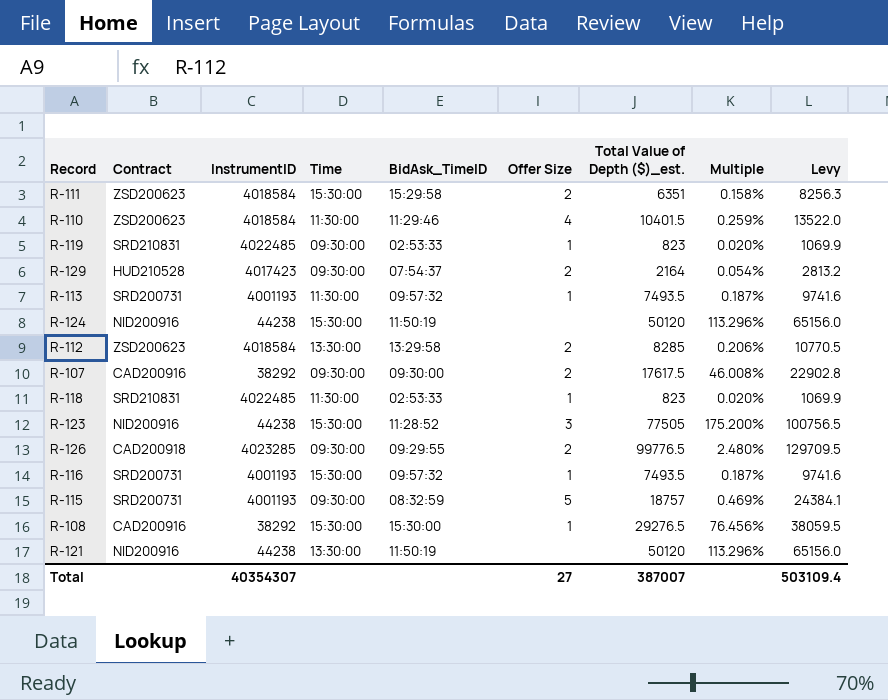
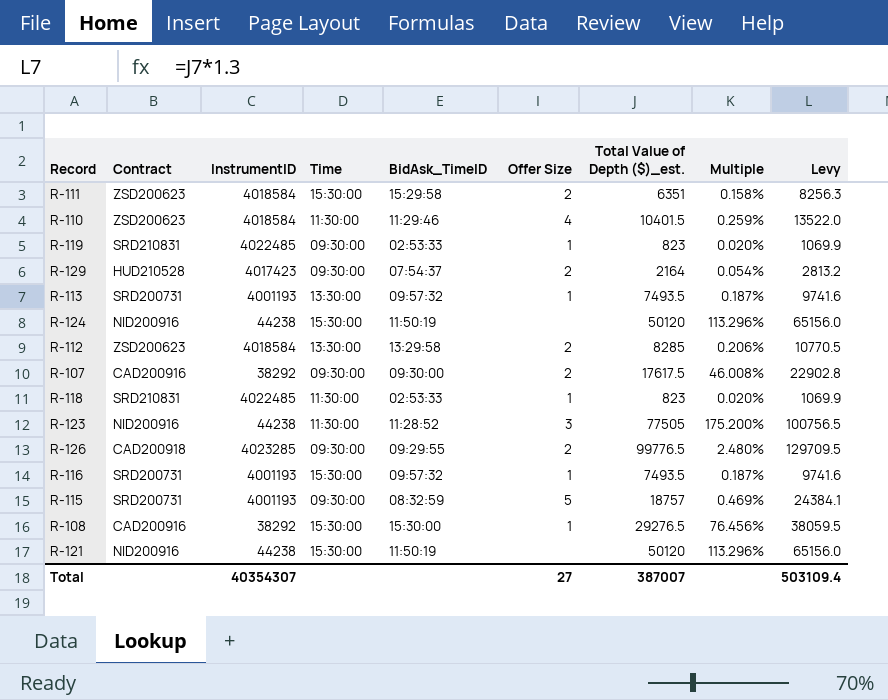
R-113 | Time: 11:30:00 -> 13:30:00
R-123 | Time: 15:30:00 -> 11:30:00
R-121 | Time: 13:30:00 -> 15:30:00

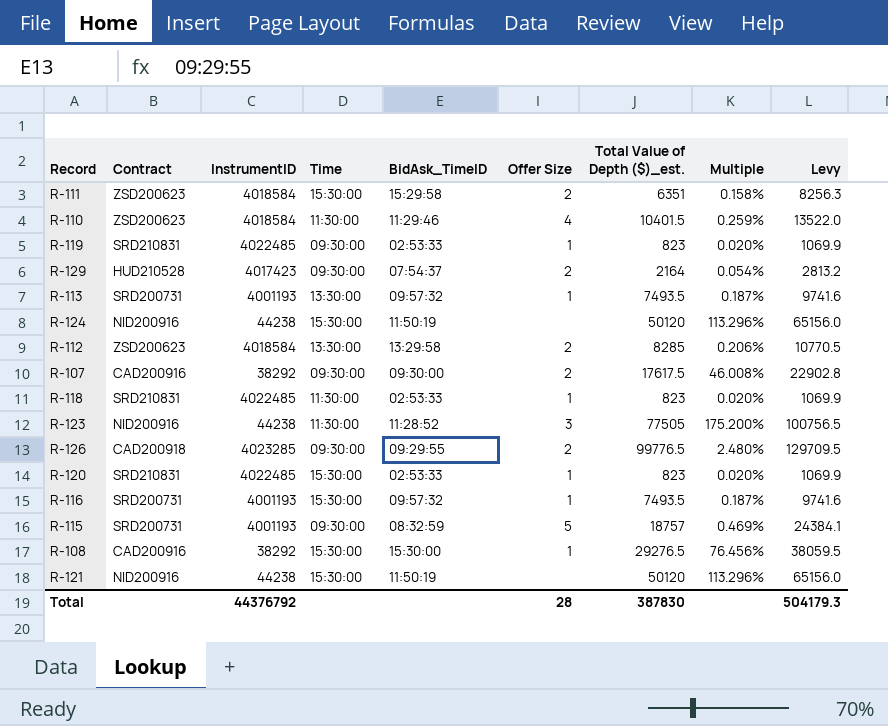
row R-120: none -> SRD210831 | 4022485 | 15:30:00 | 02:53:33 | 1 | 823 | 0.020% | 1069.9
Total | InstrumentID: 40354307 -> 44376792
Total | Offer Size: 27 -> 28
Total | Total Value of Depth ($)_est.: 387007 -> 387830
Total | Levy: 503109.4 -> 504179.3

